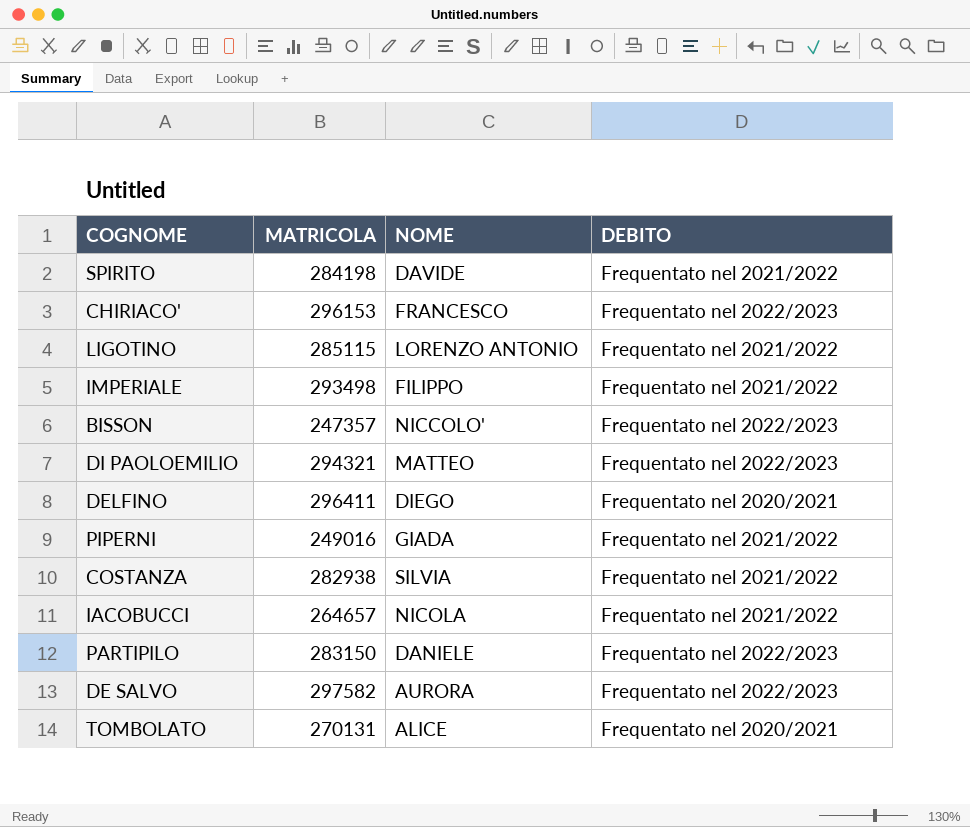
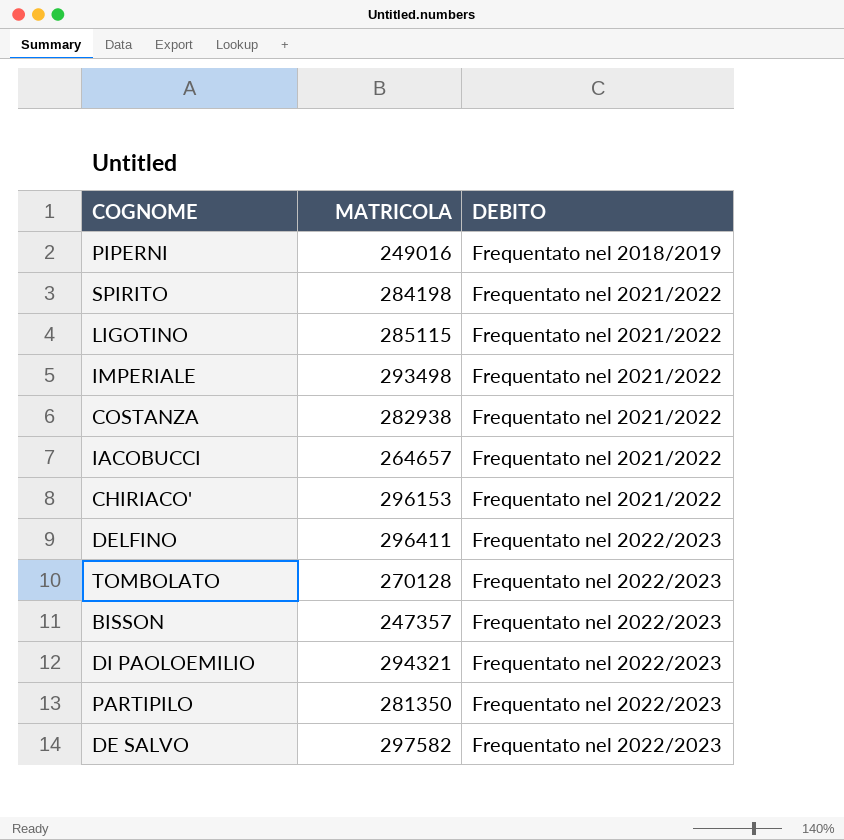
row order: none -> DEBITO ascending
column NOME | position: 3 -> none
PIPERNI | DEBITO: Frequentato nel 2021/2022 -> Frequentato nel 2018/2019
CHIRIACO' | DEBITO: Frequentato nel 2022/2023 -> Frequentato nel 2021/2022
DELFINO | DEBITO: Frequentato nel 2020/2021 -> Frequentato nel 2022/2023
TOMBOLATO | MATRICOLA: 270131 -> 270128
TOMBOLATO | DEBITO: Frequentato nel 2020/2021 -> Frequentato nel 2022/2023
PARTIPILO | MATRICOLA: 283150 -> 281350

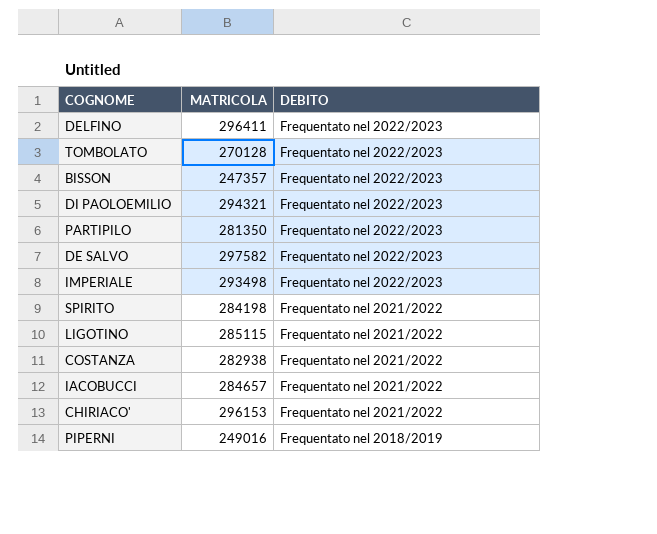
row order: DEBITO ascending -> DEBITO descending
IMPERIALE | DEBITO: Frequentato nel 2021/2022 -> Frequentato nel 2022/2023
IACOBUCCI | MATRICOLA: 264657 -> 284657

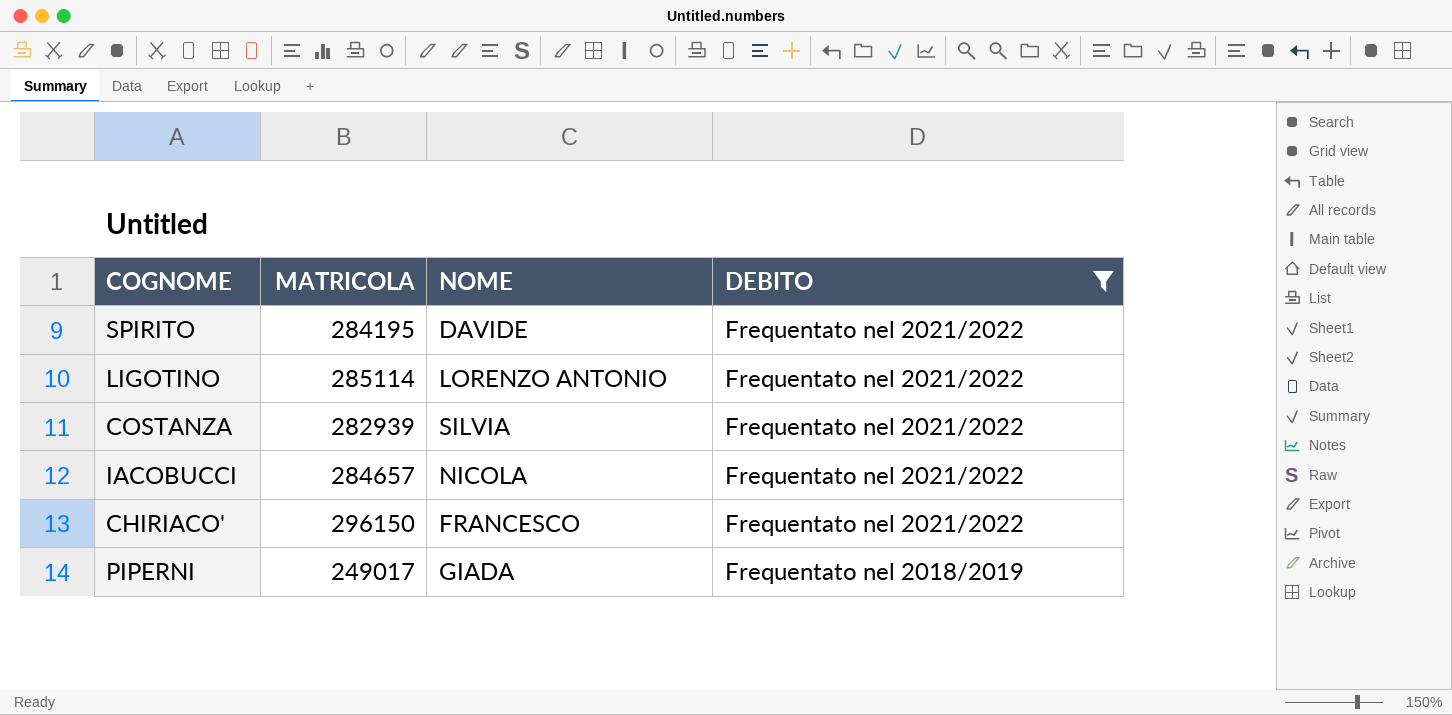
filter: none -> DEBITO != Frequentato nel 2022/2023
column NOME | position: none -> 3
SPIRITO | MATRICOLA: 284198 -> 284195
LIGOTINO | MATRICOLA: 285115 -> 285114
COSTANZA | MATRICOLA: 282938 -> 282939
CHIRIACO' | MATRICOLA: 296153 -> 296150
PIPERNI | MATRICOLA: 249016 -> 249017

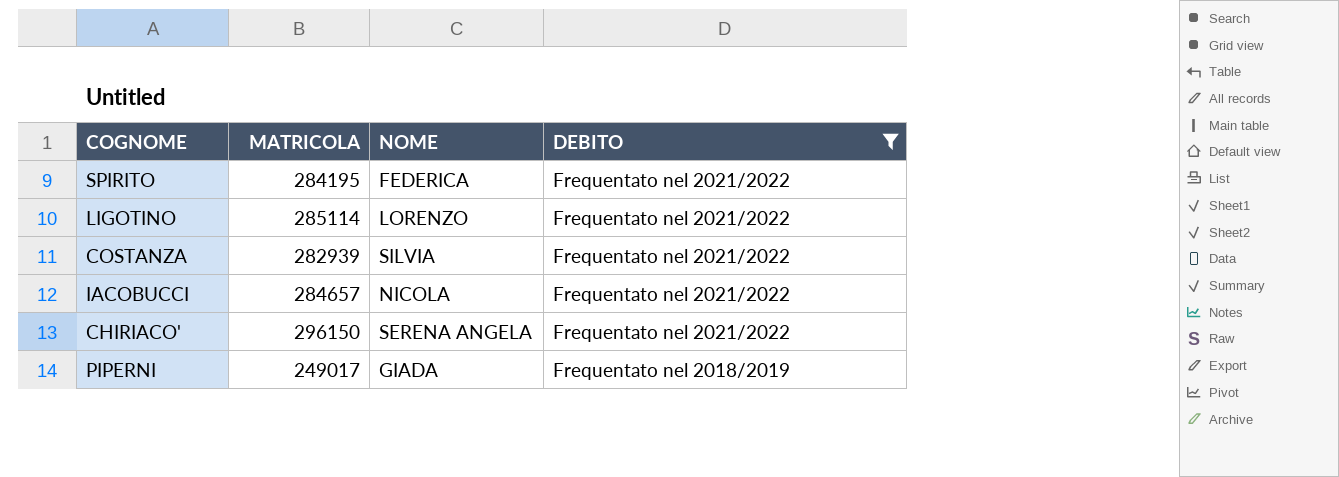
SPIRITO | NOME: DAVIDE -> FEDERICA
LIGOTINO | NOME: LORENZO ANTONIO -> LORENZO
CHIRIACO' | NOME: FRANCESCO -> SERENA ANGELA

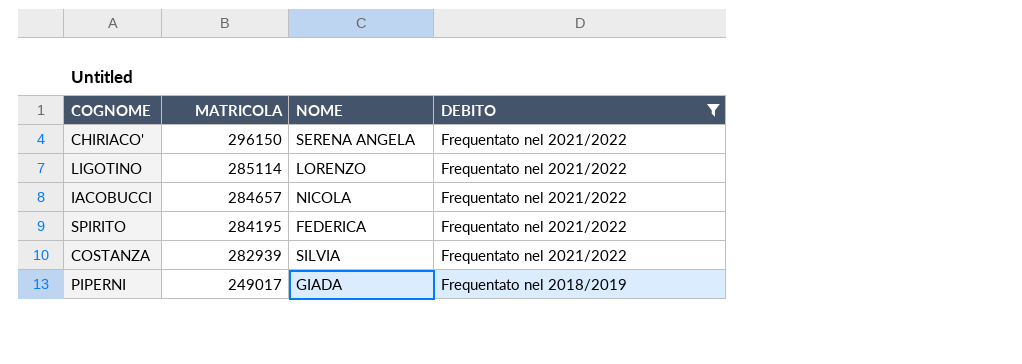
row order: DEBITO descending -> MATRICOLA descending

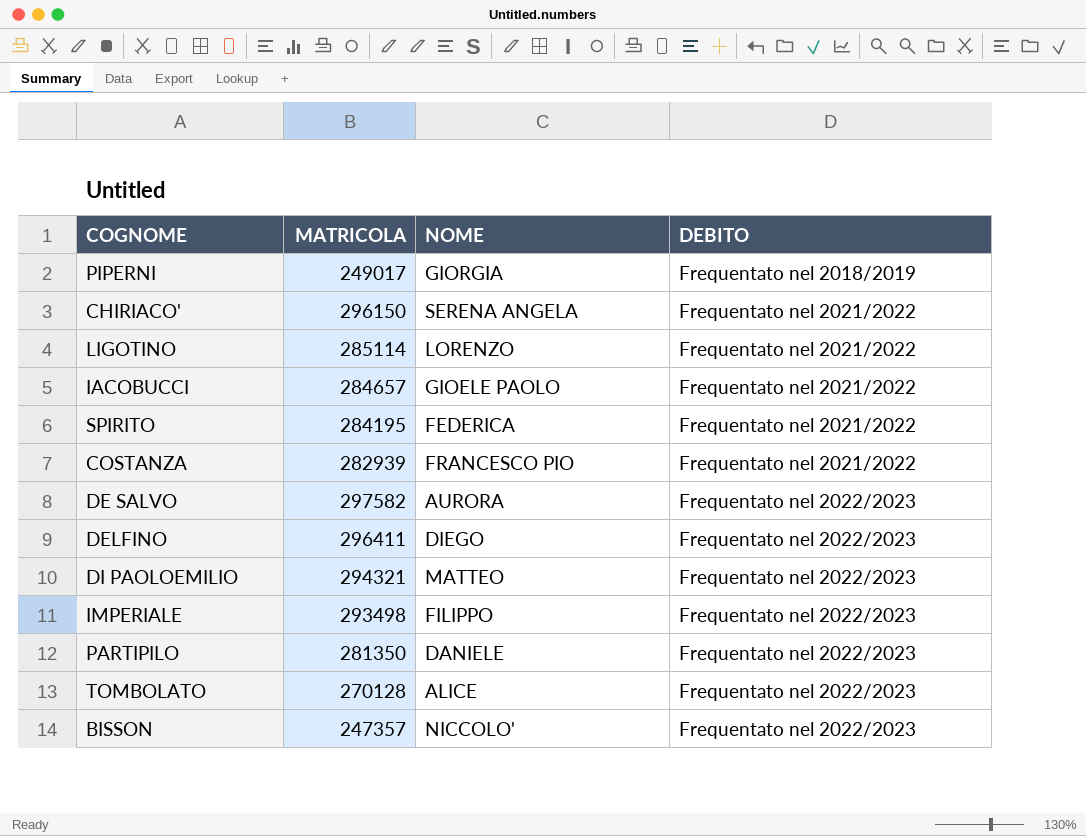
filter: DEBITO != Frequentato nel 2022/2023 -> none
row order: MATRICOLA descending -> DEBITO ascending
PIPERNI | NOME: GIADA -> GIORGIA
IACOBUCCI | NOME: NICOLA -> GIOELE PAOLO
COSTANZA | NOME: SILVIA -> FRANCESCO PIO

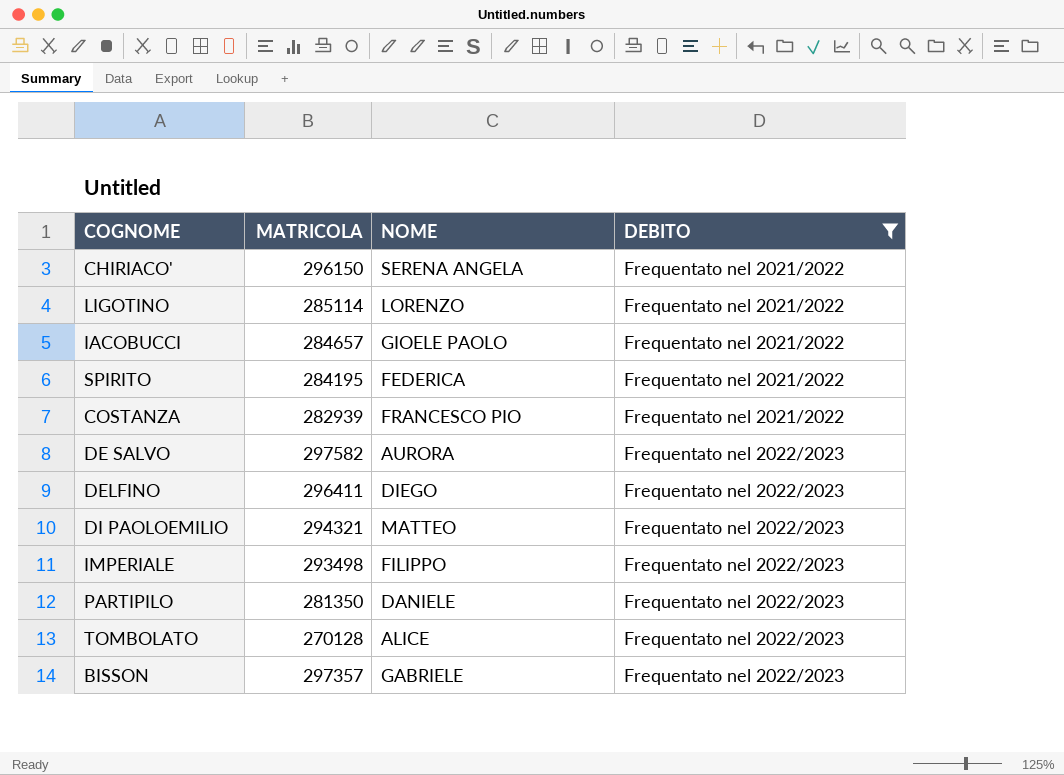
filter: none -> DEBITO != Frequentato nel 2018/2019
BISSON | MATRICOLA: 247357 -> 297357
BISSON | NOME: NICCOLO' -> GABRIELE

